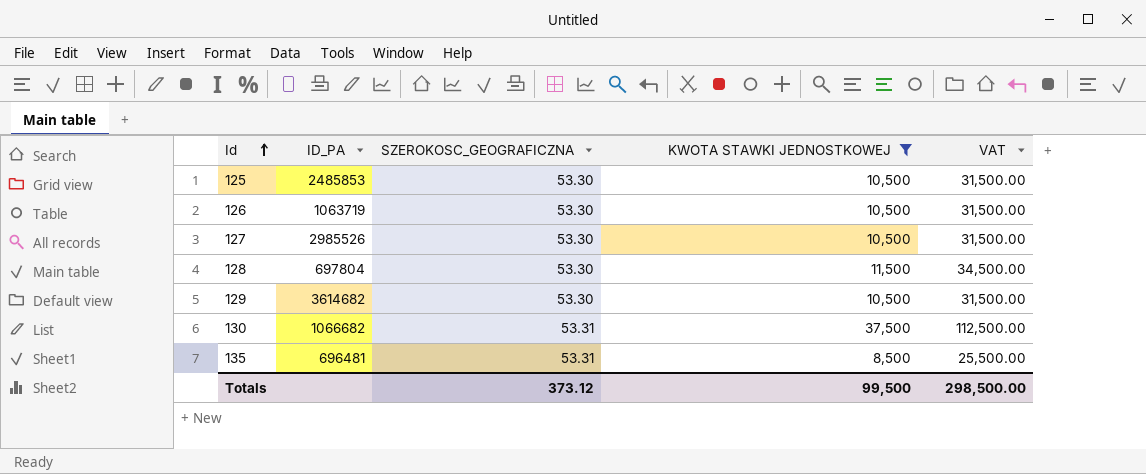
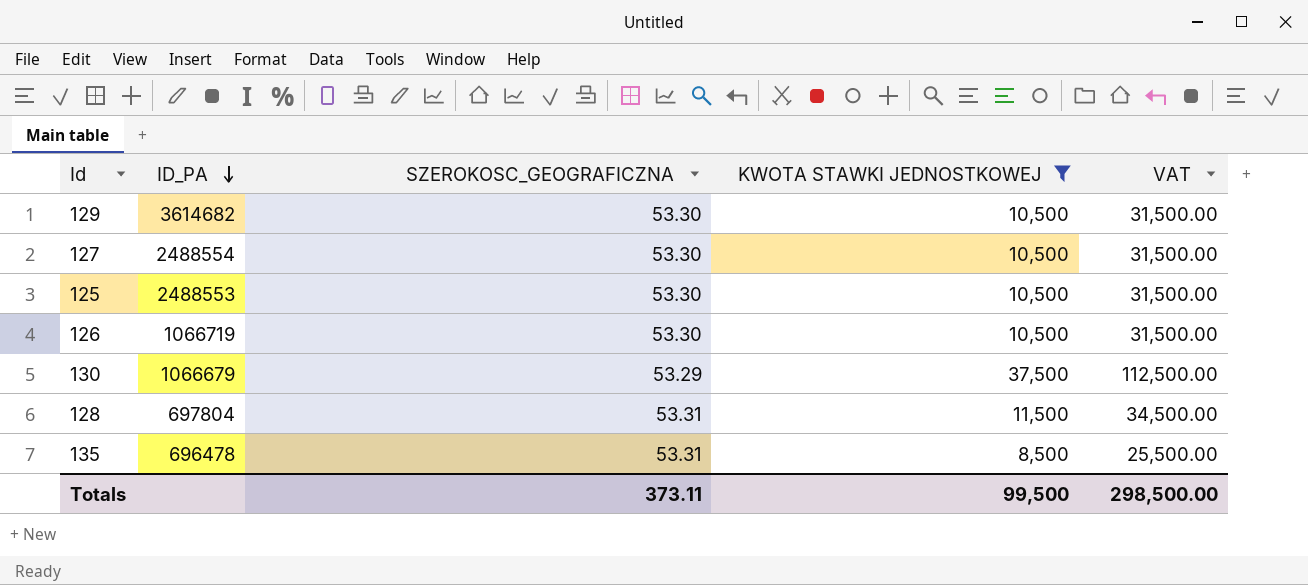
row order: Id ascending -> ID_PA descending
127 | ID_PA: 2985526 -> 2488554
125 | ID_PA: 2485853 -> 2488553
126 | ID_PA: 1063719 -> 1066719
130 | ID_PA: 1066682 -> 1066679
130 | SZEROKOSC_GEOGRAFICZNA: 53.31 -> 53.29
128 | SZEROKOSC_GEOGRAFICZNA: 53.30 -> 53.31
135 | ID_PA: 696481 -> 696478
Totals | SZEROKOSC_GEOGRAFICZNA: 373.12 -> 373.11

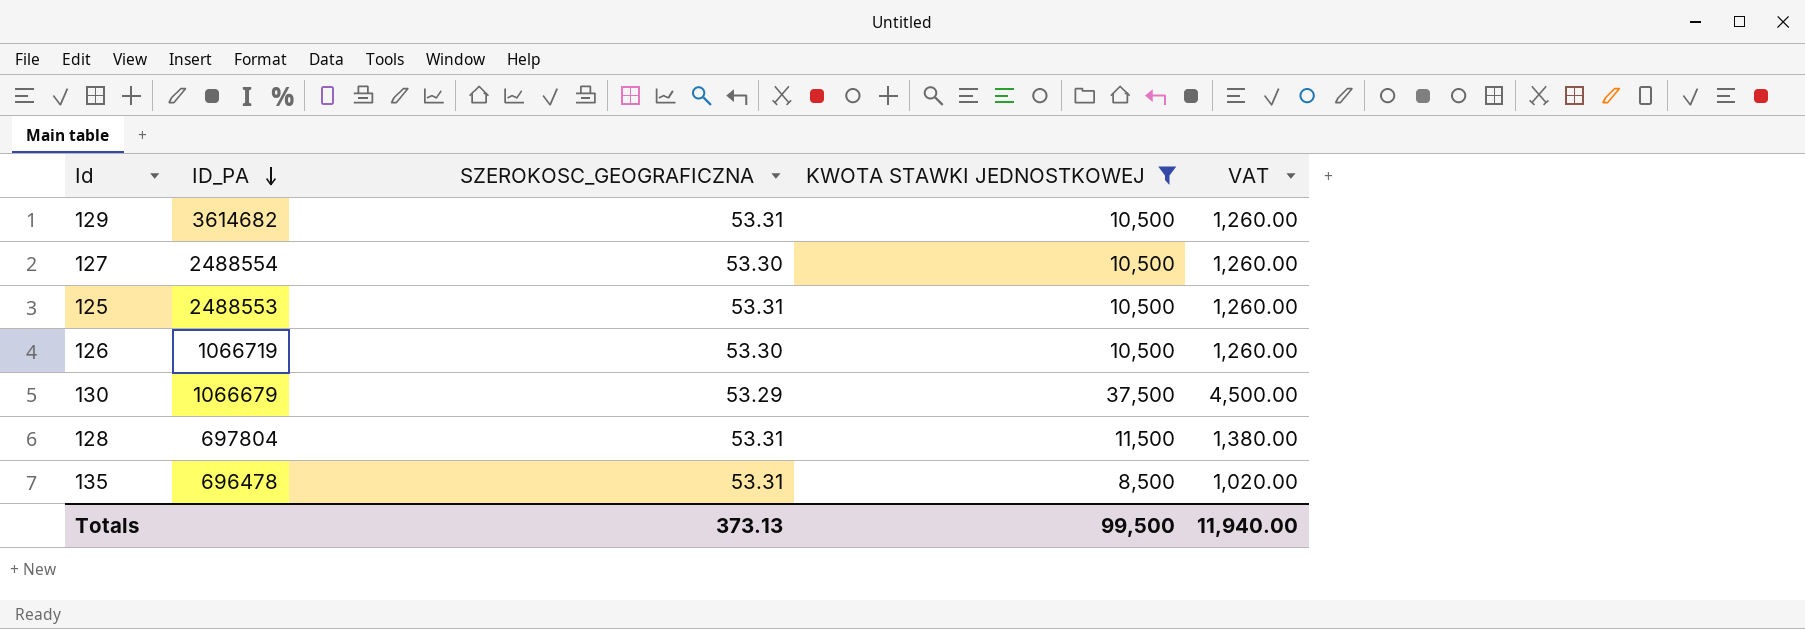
column VAT | formula: [KWOTA STAWKI JEDNOSTKOWEJ] * 3 -> [KWOTA STAWKI JEDNOSTKOWEJ] * 0.12
129 | SZEROKOSC_GEOGRAFICZNA: 53.30 -> 53.31
125 | SZEROKOSC_GEOGRAFICZNA: 53.30 -> 53.31
Totals | SZEROKOSC_GEOGRAFICZNA: 373.11 -> 373.13
Totals | VAT: 298,500.00 -> 11,940.00

